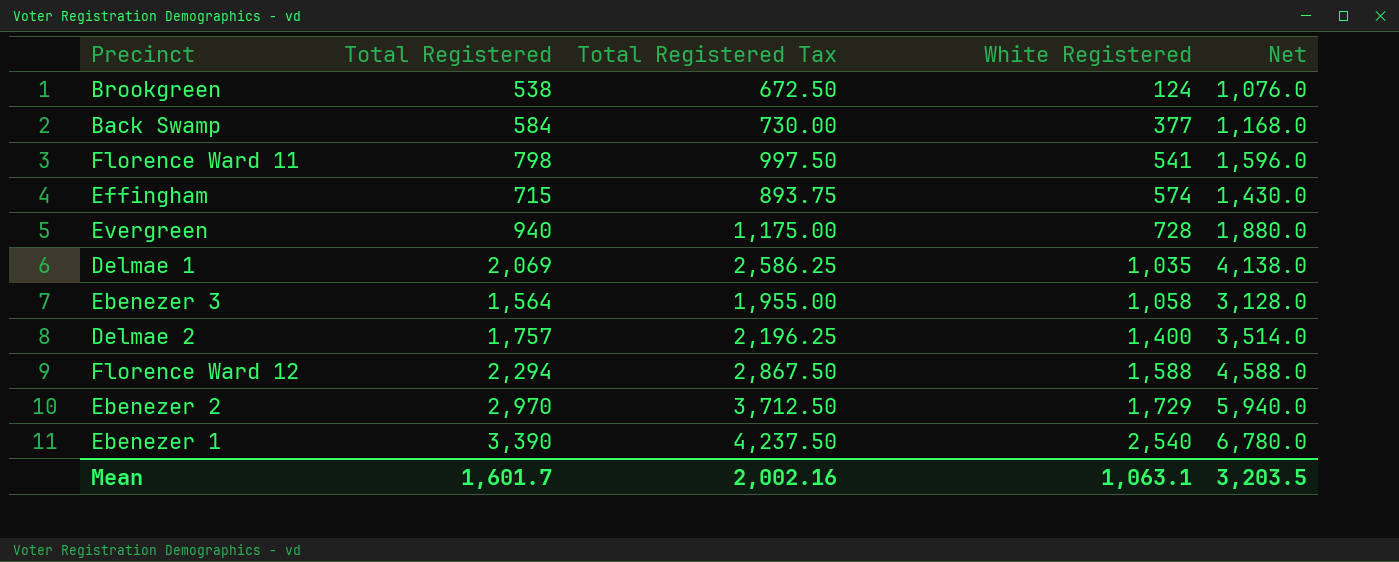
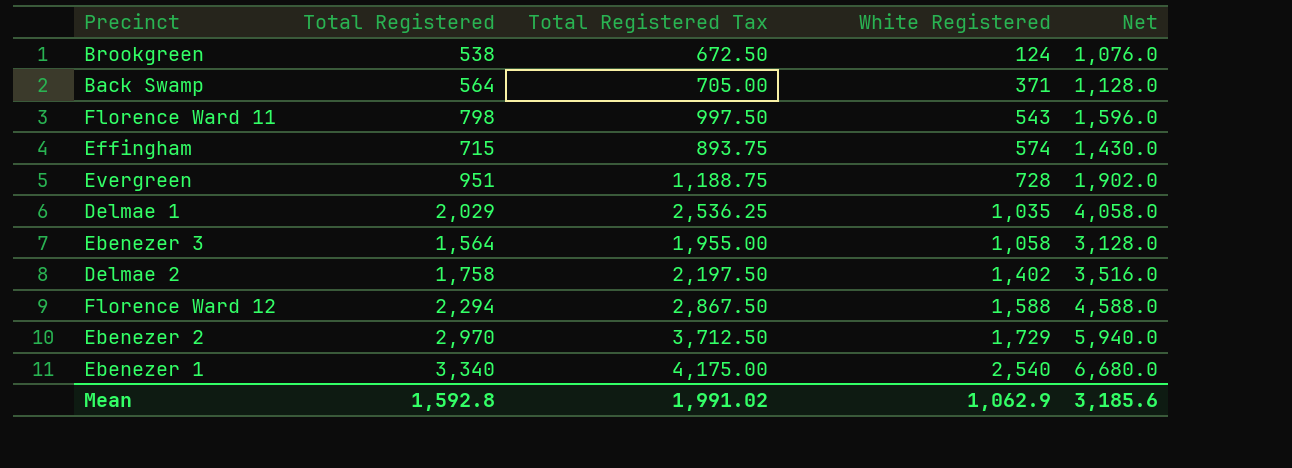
Back Swamp | Total Registered: 584 -> 564
Back Swamp | Total Registered Tax: 730.00 -> 705.00
Back Swamp | White Registered: 377 -> 371
Back Swamp | Net: 1,168.0 -> 1,128.0
Florence Ward 11 | White Registered: 541 -> 543
Evergreen | Total Registered: 940 -> 951
Evergreen | Total Registered Tax: 1,175.00 -> 1,188.75
Evergreen | Net: 1,880.0 -> 1,902.0
Delmae 1 | Total Registered: 2,069 -> 2,029
Delmae 1 | Total Registered Tax: 2,586.25 -> 2,536.25
Delmae 1 | Net: 4,138.0 -> 4,058.0
Delmae 2 | Total Registered: 1,757 -> 1,758
Delmae 2 | Total Registered Tax: 2,196.25 -> 2,197.50
Delmae 2 | White Registered: 1,400 -> 1,402
Delmae 2 | Net: 3,514.0 -> 3,516.0
Ebenezer 1 | Total Registered: 3,390 -> 3,340
Ebenezer 1 | Total Registered Tax: 4,237.50 -> 4,175.00
Ebenezer 1 | Net: 6,780.0 -> 6,680.0
Mean | Total Registered: 1,601.7 -> 1,592.8
Mean | Total Registered Tax: 2,002.16 -> 1,991.02
Mean | White Registered: 1,063.1 -> 1,062.9
Mean | Net: 3,203.5 -> 3,185.6

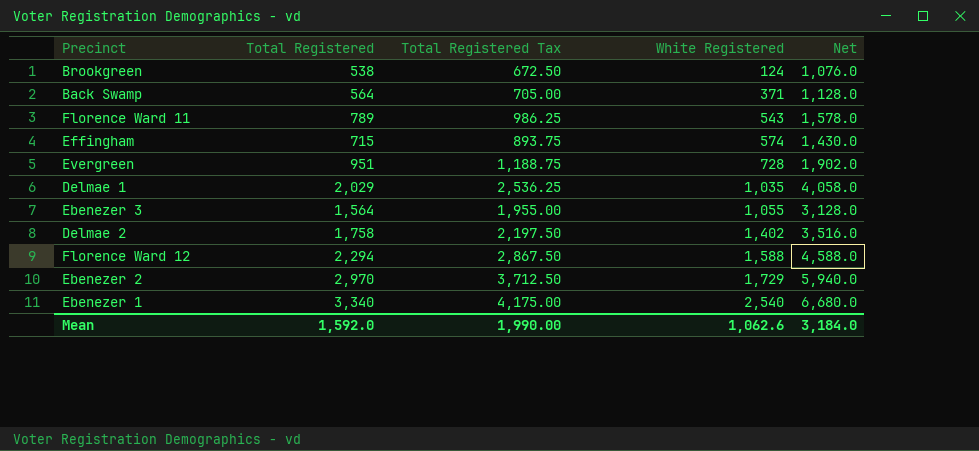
Florence Ward 11 | Total Registered: 798 -> 789
Florence Ward 11 | Total Registered Tax: 997.50 -> 986.25
Florence Ward 11 | Net: 1,596.0 -> 1,578.0
Ebenezer 3 | White Registered: 1,058 -> 1,055
Mean | Total Registered: 1,592.8 -> 1,592.0
Mean | Total Registered Tax: 1,991.02 -> 1,990.00
Mean | White Registered: 1,062.9 -> 1,062.6
Mean | Net: 3,185.6 -> 3,184.0

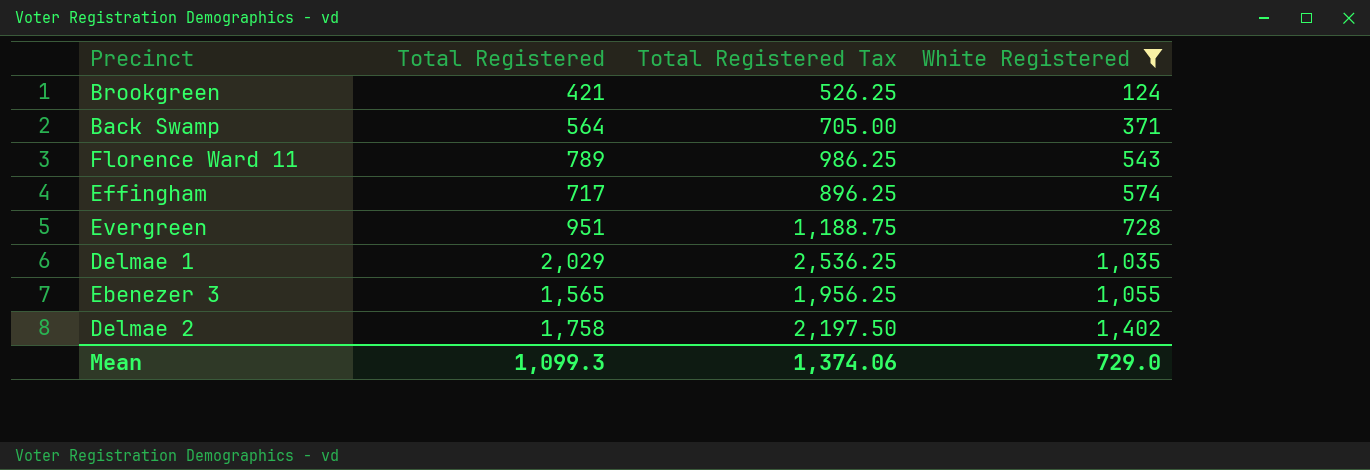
filter: none -> White Registered <= 1,402
column Net | formula: [Total Registered] * 2 -> none
Brookgreen | Total Registered: 538 -> 421
Brookgreen | Total Registered Tax: 672.50 -> 526.25
Effingham | Total Registered: 715 -> 717
Effingham | Total Registered Tax: 893.75 -> 896.25
Ebenezer 3 | Total Registered: 1,564 -> 1,565
Ebenezer 3 | Total Registered Tax: 1,955.00 -> 1,956.25
Mean | Total Registered: 1,592.0 -> 1,099.3
Mean | Total Registered Tax: 1,990.00 -> 1,374.06
Mean | White Registered: 1,062.6 -> 729.0

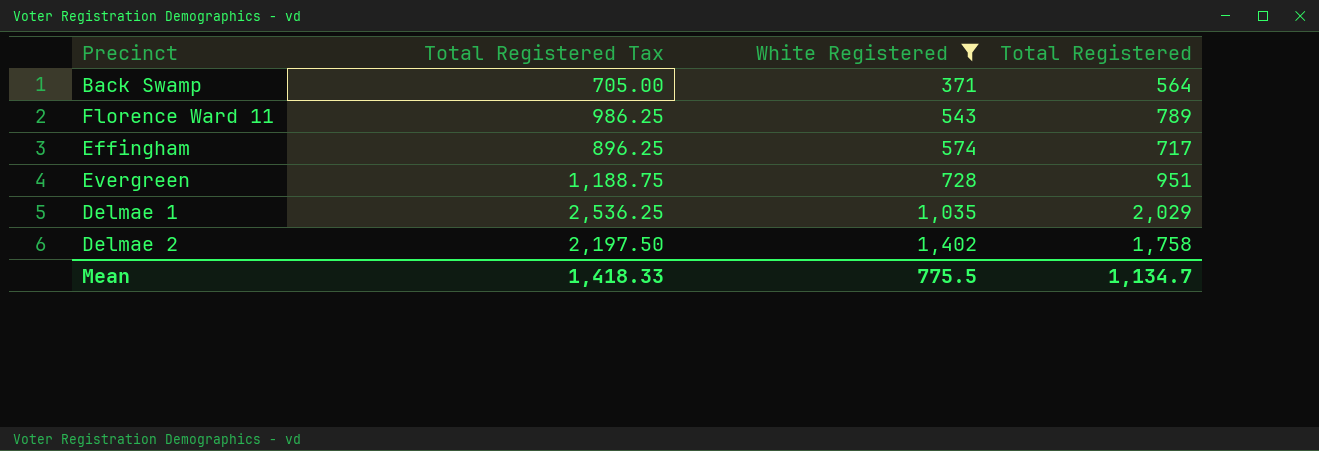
column Total Registered | position: 2 -> 4
row Brookgreen: 421 | 526.25 | 124 -> none
row Ebenezer 3: 1,565 | 1,956.25 | 1,055 -> none
Mean | Total Registered Tax: 1,374.06 -> 1,418.33
Mean | White Registered: 729.0 -> 775.5
Mean | Total Registered: 1,099.3 -> 1,134.7

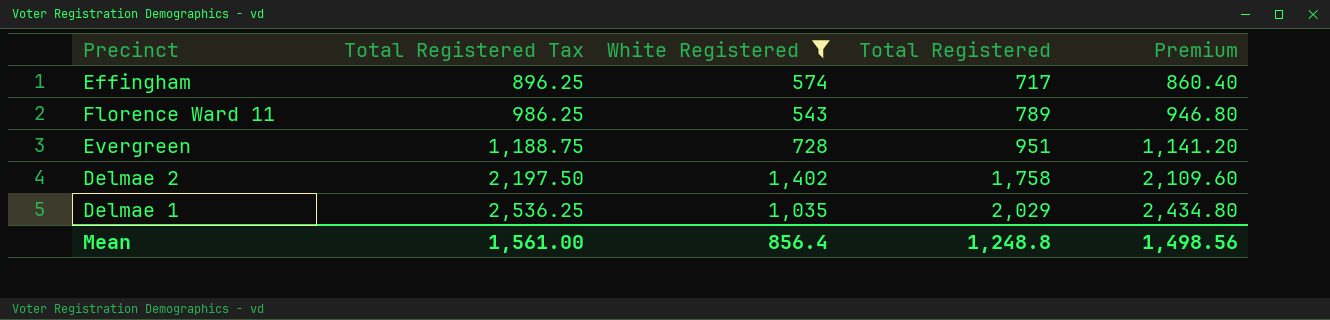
row order: White Registered ascending -> Total Registered Tax ascending
column Premium | formula: none -> [Total Registered] * 1.2
row Back Swamp: 705.00 | 371 | 564 -> none
Mean | Total Registered Tax: 1,418.33 -> 1,561.00
Mean | White Registered: 775.5 -> 856.4
Mean | Total Registered: 1,134.7 -> 1,248.8

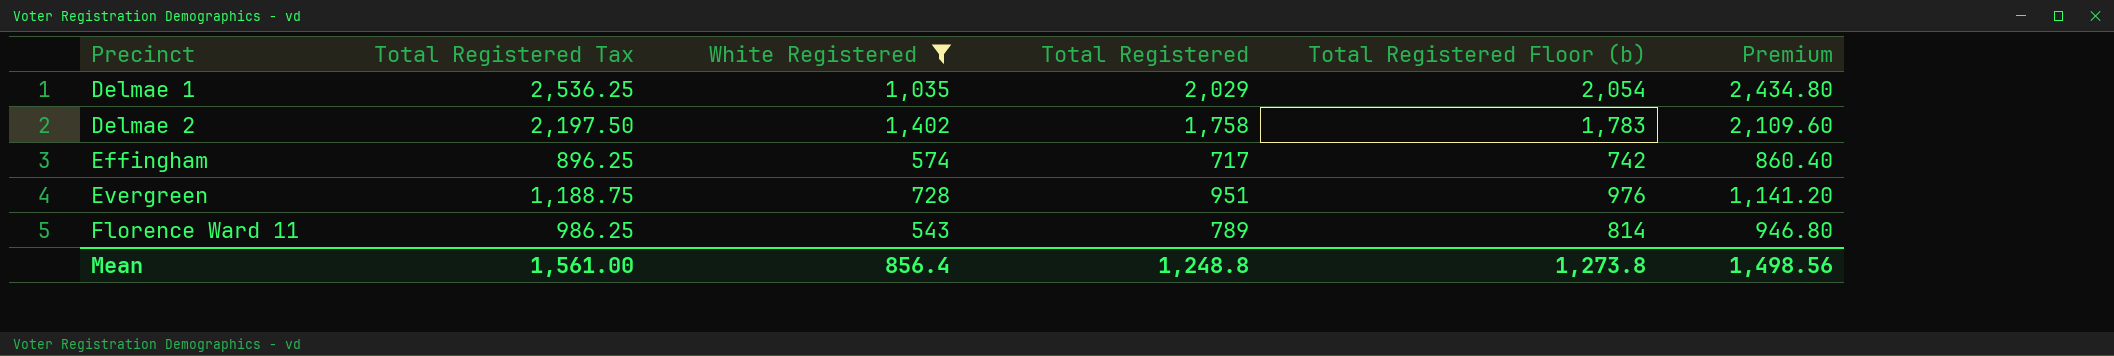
row order: Total Registered Tax ascending -> Precinct ascending
column Total Registered Floor (b) | formula: none -> [Total Registered] + 25

